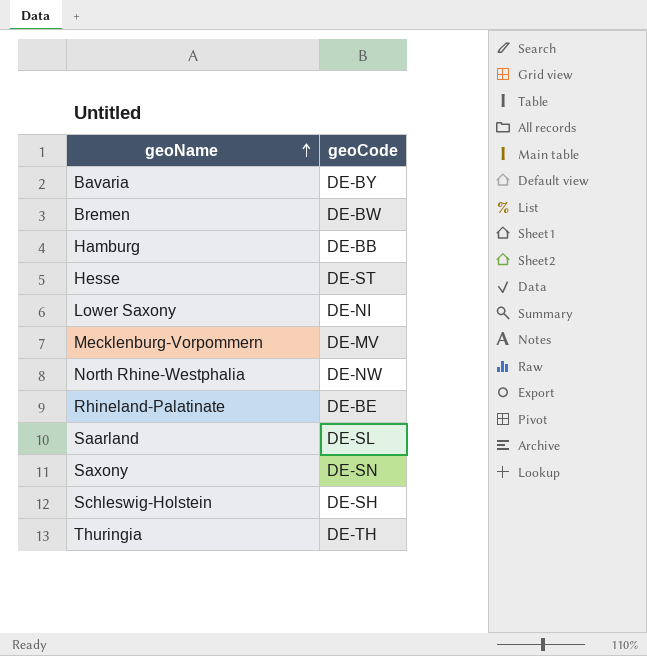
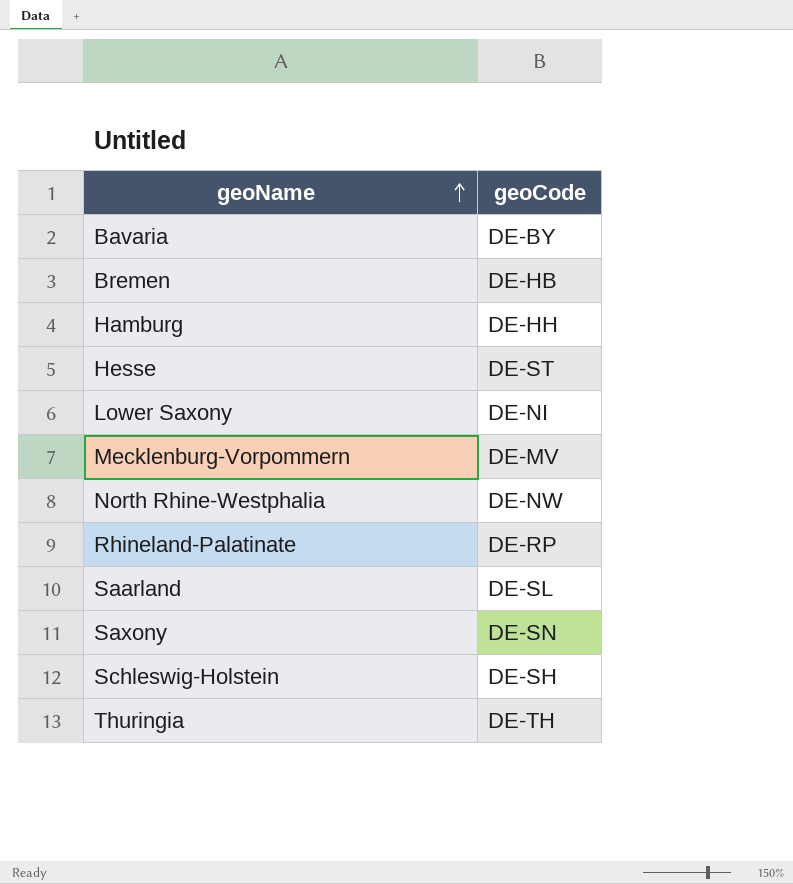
Bremen | geoCode: DE-BW -> DE-HB
Hamburg | geoCode: DE-BB -> DE-HH
Rhineland-Palatinate | geoCode: DE-BE -> DE-RP

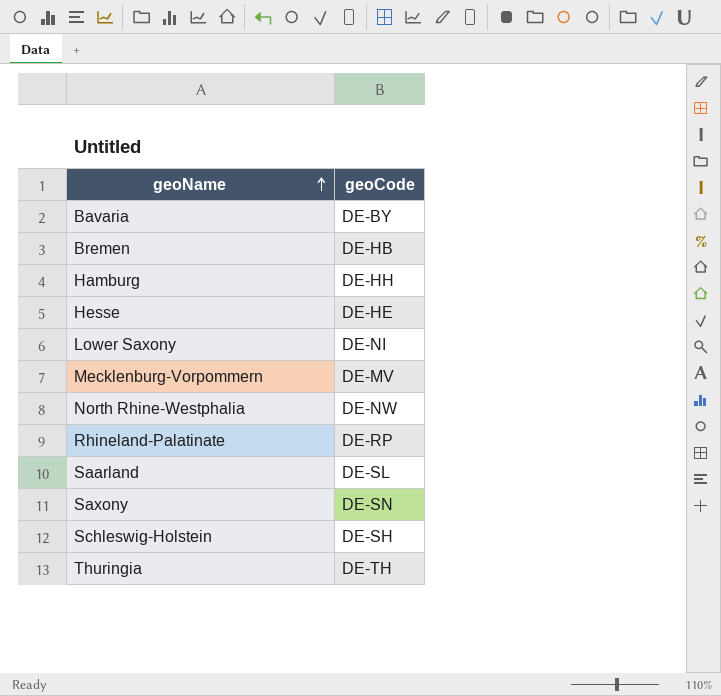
Hesse | geoCode: DE-ST -> DE-HE

